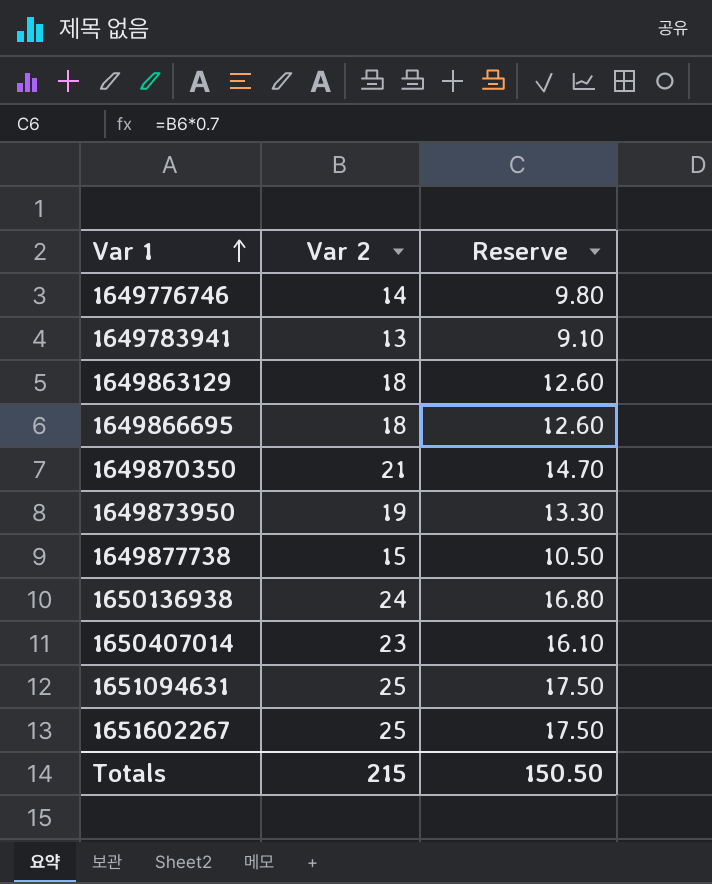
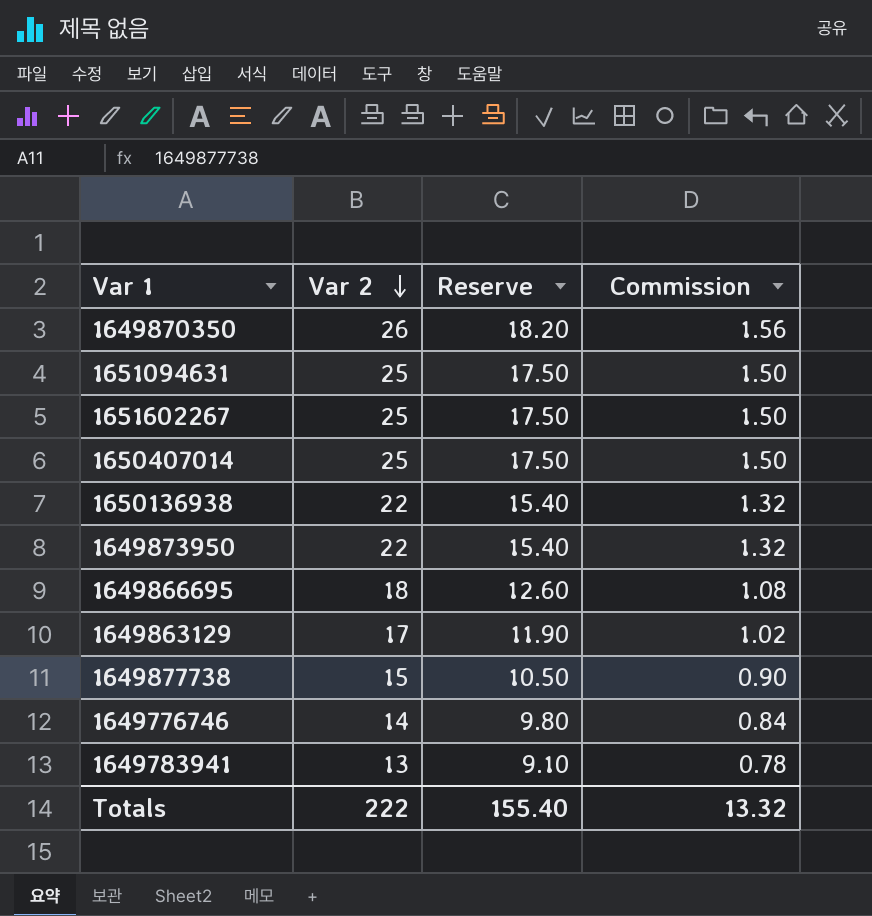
row order: Var 1 ascending -> Var 2 descending
column Commission | formula: none -> [Var 2] * 0.06
1649870350 | Var 2: 21 -> 26
1649870350 | Reserve: 14.70 -> 18.20
1650407014 | Var 2: 23 -> 25
1650407014 | Reserve: 16.10 -> 17.50
1650136938 | Var 2: 24 -> 22
1650136938 | Reserve: 16.80 -> 15.40
1649873950 | Var 2: 19 -> 22
1649873950 | Reserve: 13.30 -> 15.40
1649863129 | Var 2: 18 -> 17
1649863129 | Reserve: 12.60 -> 11.90
Totals | Var 2: 215 -> 222
Totals | Reserve: 150.50 -> 155.40

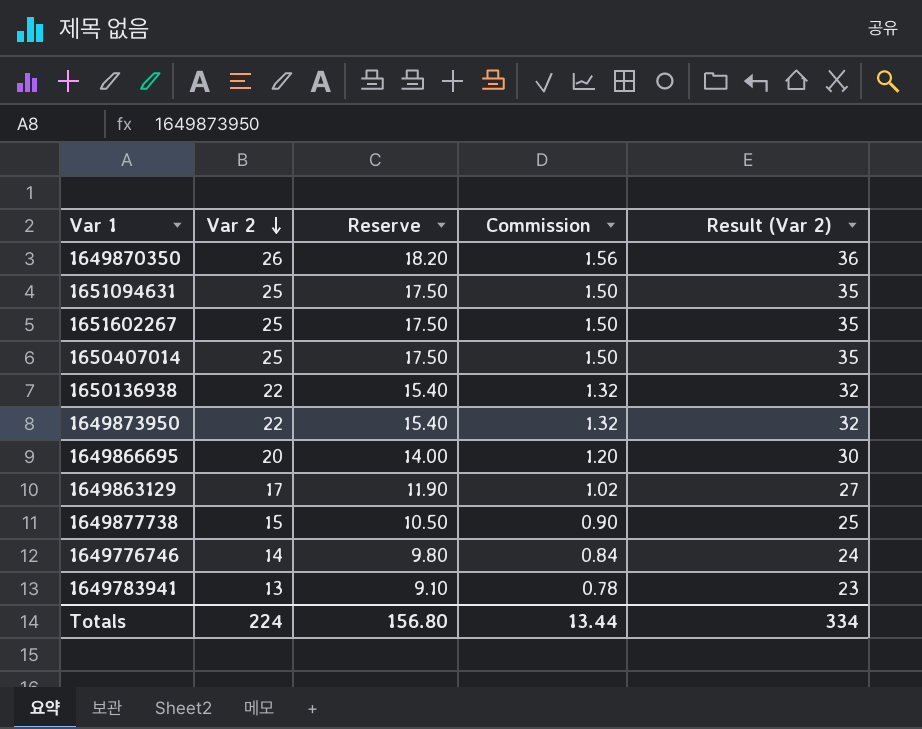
column Result (Var 2) | formula: none -> [Var 2] + 10
1649866695 | Var 2: 18 -> 20
1649866695 | Reserve: 12.60 -> 14.00
1649866695 | Commission: 1.08 -> 1.20
Totals | Var 2: 222 -> 224
Totals | Reserve: 155.40 -> 156.80
Totals | Commission: 13.32 -> 13.44

